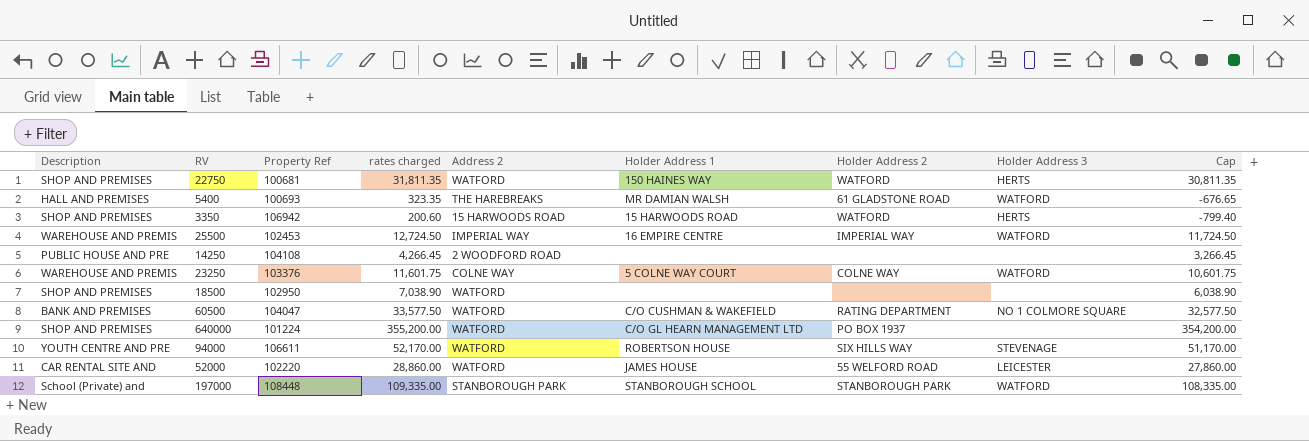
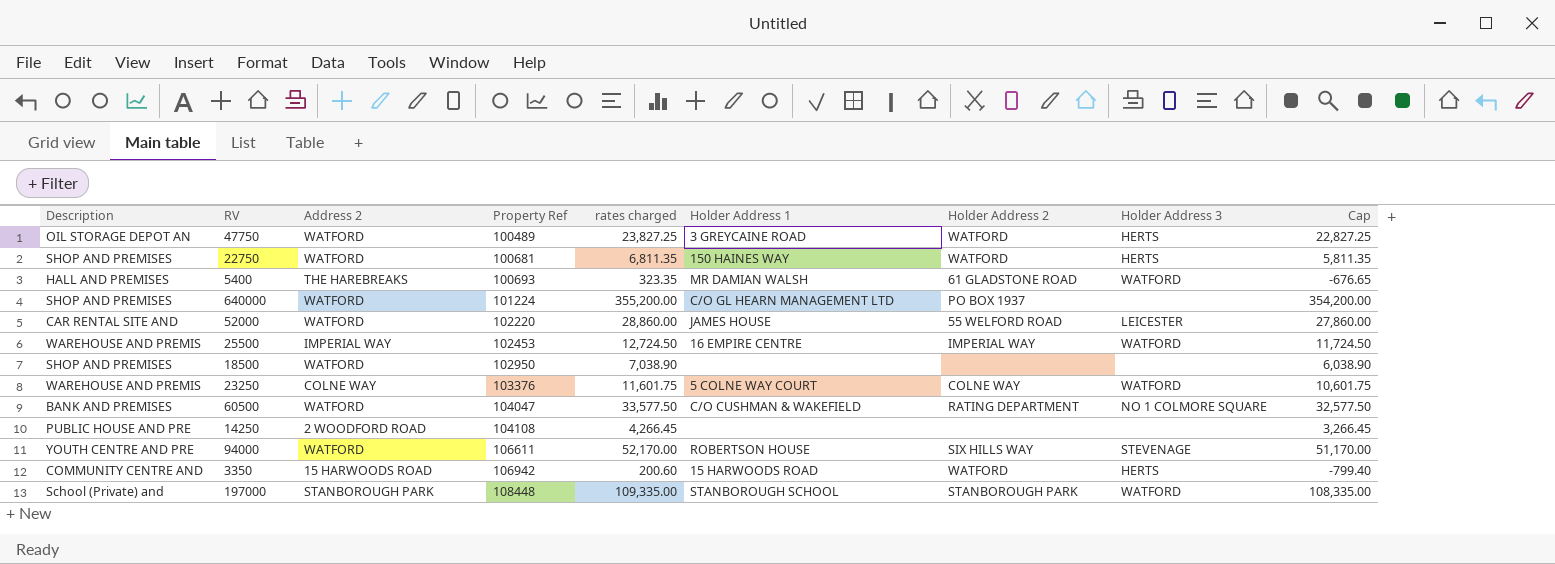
row order: none -> Property Ref ascending
column Address 2 | position: 5 -> 3
row 47750: none -> OIL STORAGE DEPOT AN | WATFORD | 100489 | 23,827.25 | 3 GREYCAINE ROAD | WATFORD | HERTS | 22,827.25
22750 | rates charged: 31,811.35 -> 6,811.35
22750 | Cap: 30,811.35 -> 5,811.35
3350 | Description: SHOP AND PREMISES -> COMMUNITY CENTRE AND

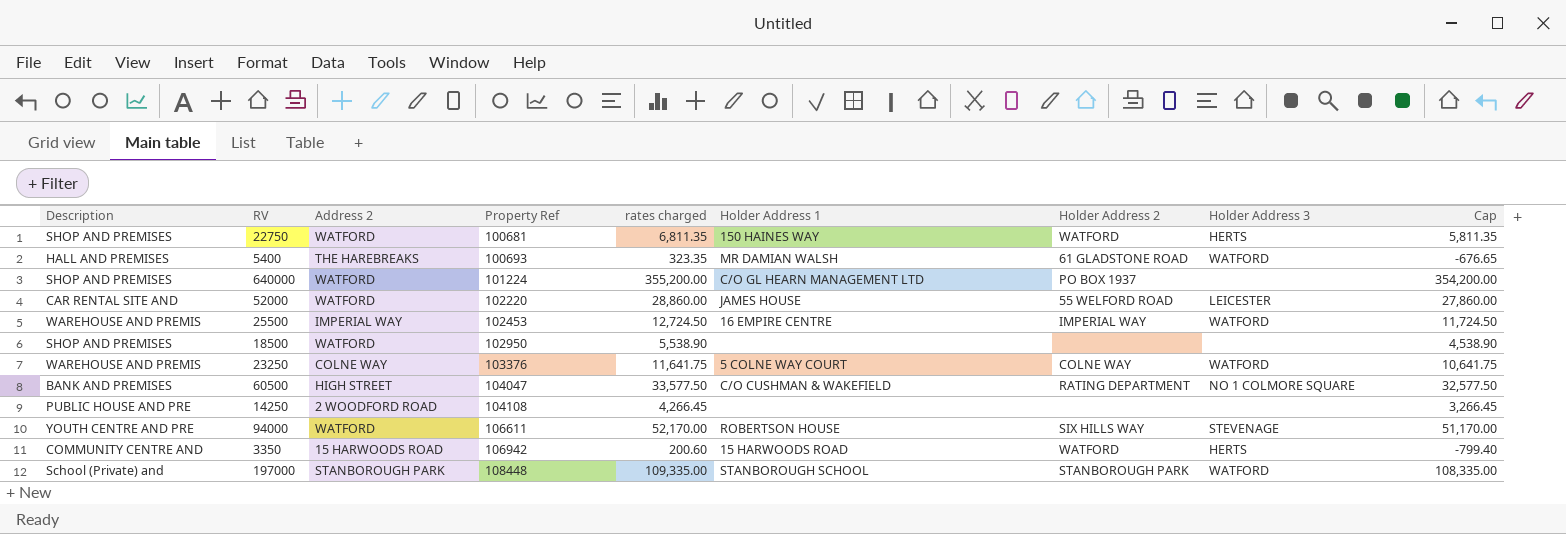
row 47750: OIL STORAGE DEPOT AN | WATFORD | 100489 | 23,827.25 | 3 GREYCAINE ROAD | WATFORD | HERTS | 22,827.25 -> none
18500 | rates charged: 7,038.90 -> 5,538.90
18500 | Cap: 6,038.90 -> 4,538.90
23250 | rates charged: 11,601.75 -> 11,641.75
23250 | Cap: 10,601.75 -> 10,641.75
60500 | Address 2: WATFORD -> HIGH STREET

